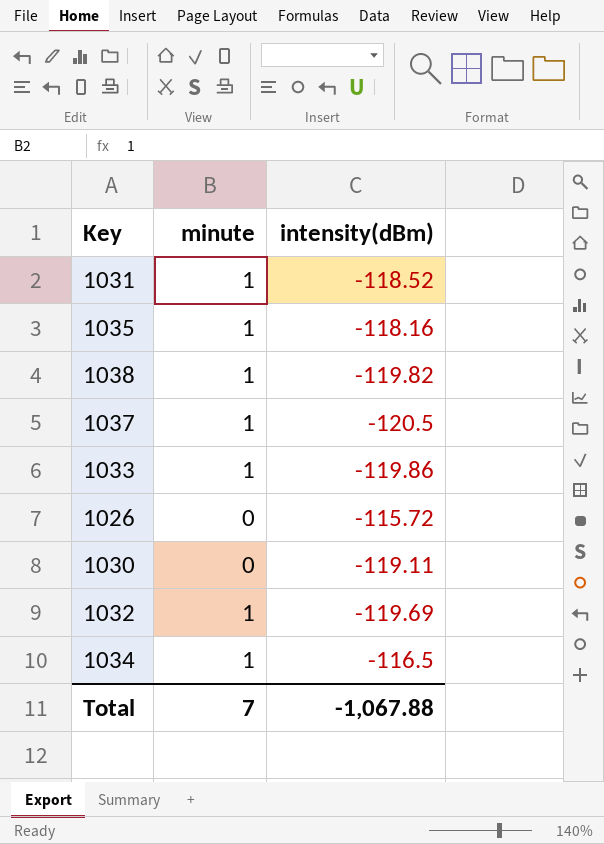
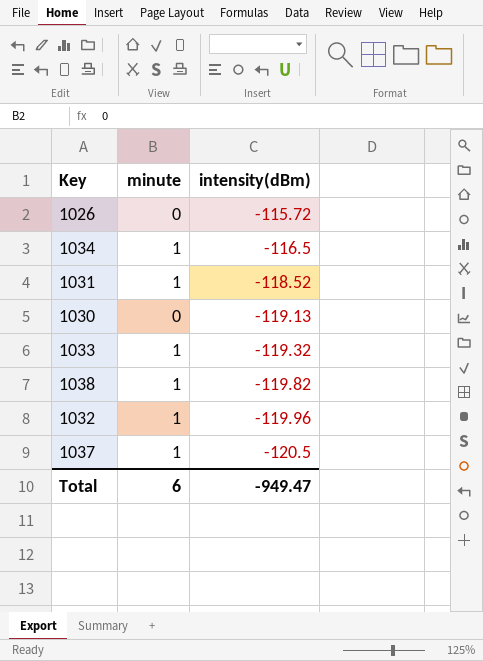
row order: none -> intensity(dBm) descending
row 1035: 1 | -118.16 -> none
1030 | intensity(dBm): -119.11 -> -119.13
1033 | intensity(dBm): -119.86 -> -119.32
1032 | intensity(dBm): -119.69 -> -119.96
Total | minute: 7 -> 6
Total | intensity(dBm): -1,067.88 -> -949.47

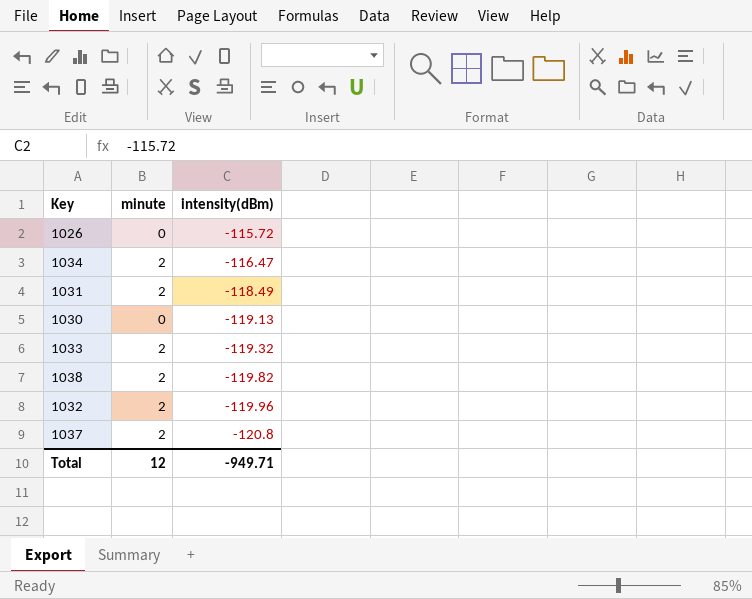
1034 | minute: 1 -> 2
1034 | intensity(dBm): -116.5 -> -116.47
1031 | minute: 1 -> 2
1031 | intensity(dBm): -118.52 -> -118.49
1033 | minute: 1 -> 2
1038 | minute: 1 -> 2
1032 | minute: 1 -> 2
1037 | minute: 1 -> 2
1037 | intensity(dBm): -120.5 -> -120.8
Total | minute: 6 -> 12
Total | intensity(dBm): -949.47 -> -949.71

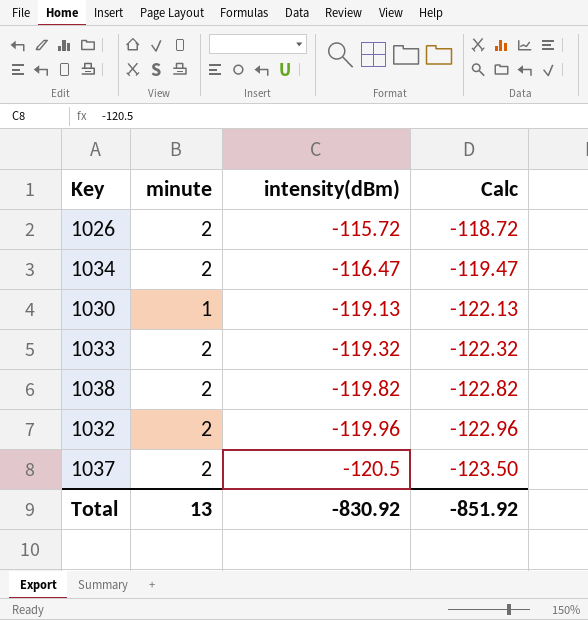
column Calc | formula: none -> [intensity(dBm)] - 3
row 1031: 2 | -118.49 -> none
1026 | minute: 0 -> 2
1030 | minute: 0 -> 1
1037 | intensity(dBm): -120.8 -> -120.5
Total | minute: 12 -> 13
Total | intensity(dBm): -949.71 -> -830.92

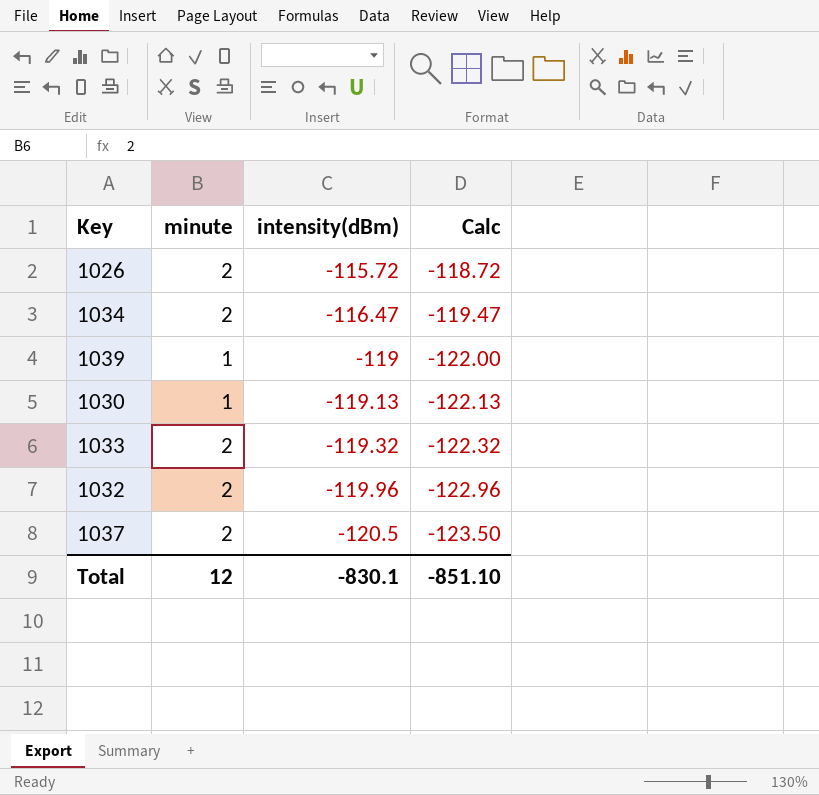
row 1038: 2 | -119.82 | -122.82 -> none
row 1039: none -> 1 | -119 | -122.00
Total | minute: 13 -> 12
Total | intensity(dBm): -830.92 -> -830.1
Total | Calc: -851.92 -> -851.10

